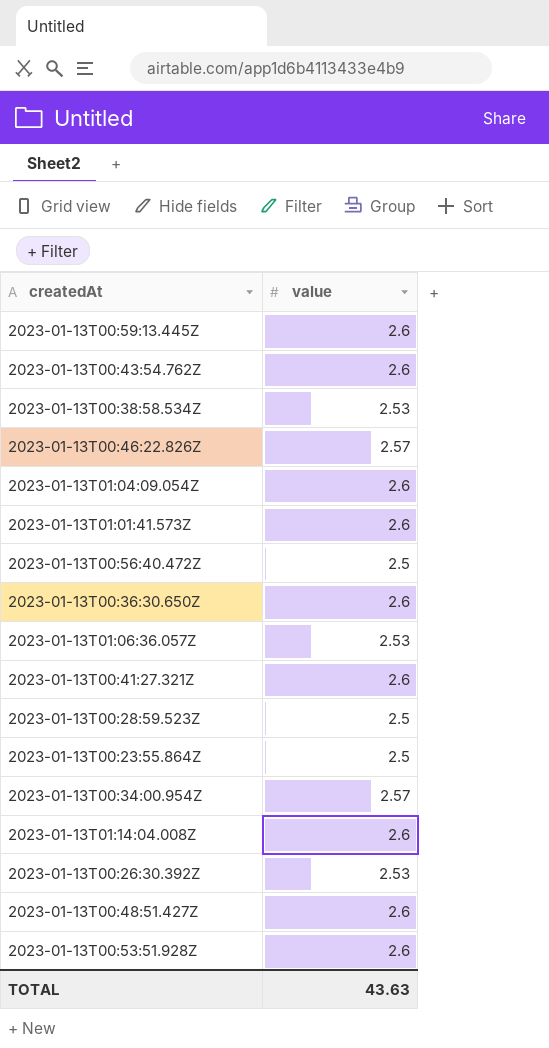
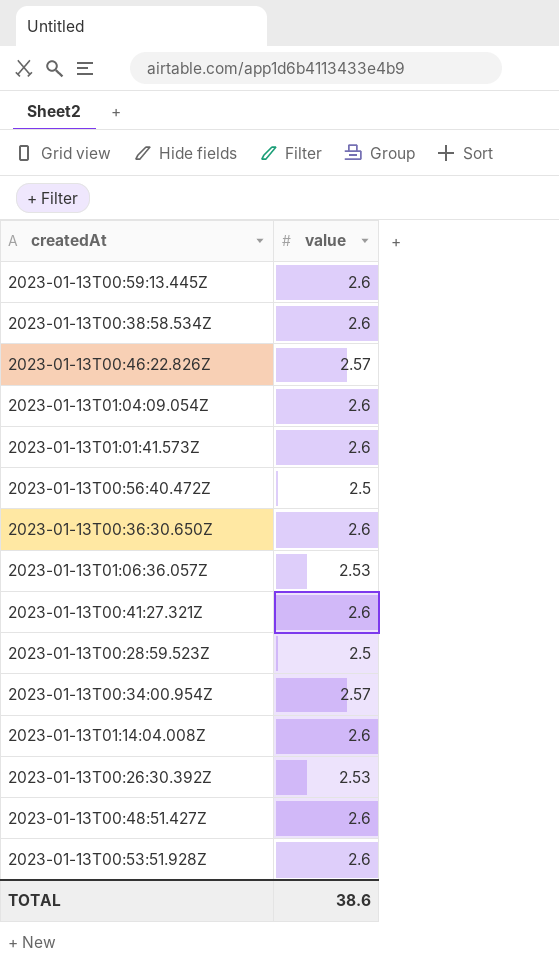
row 2023-01-13T00:43:54.762Z: 2.6 -> none
row 2023-01-13T00:23:55.864Z: 2.5 -> none
2023-01-13T00:38:58.534Z | value: 2.53 -> 2.6
TOTAL | value: 43.63 -> 38.6

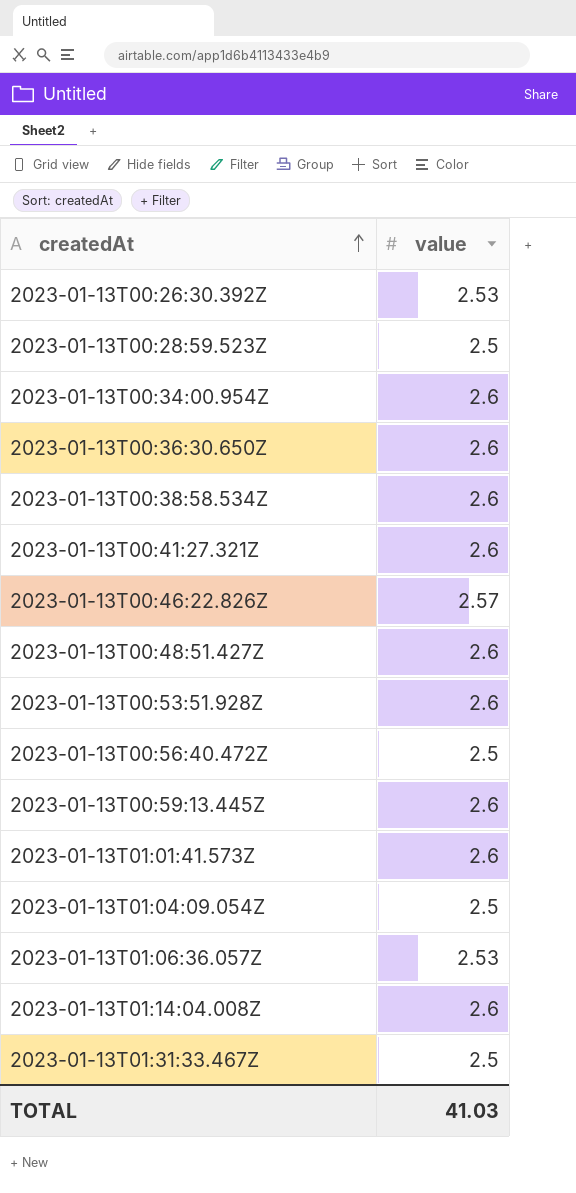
row order: none -> createdAt ascending
2023-01-13T00:34:00.954Z | value: 2.57 -> 2.6
2023-01-13T01:04:09.054Z | value: 2.6 -> 2.5
row 2023-01-13T01:31:33.467Z: none -> 2.5
TOTAL | value: 38.6 -> 41.03

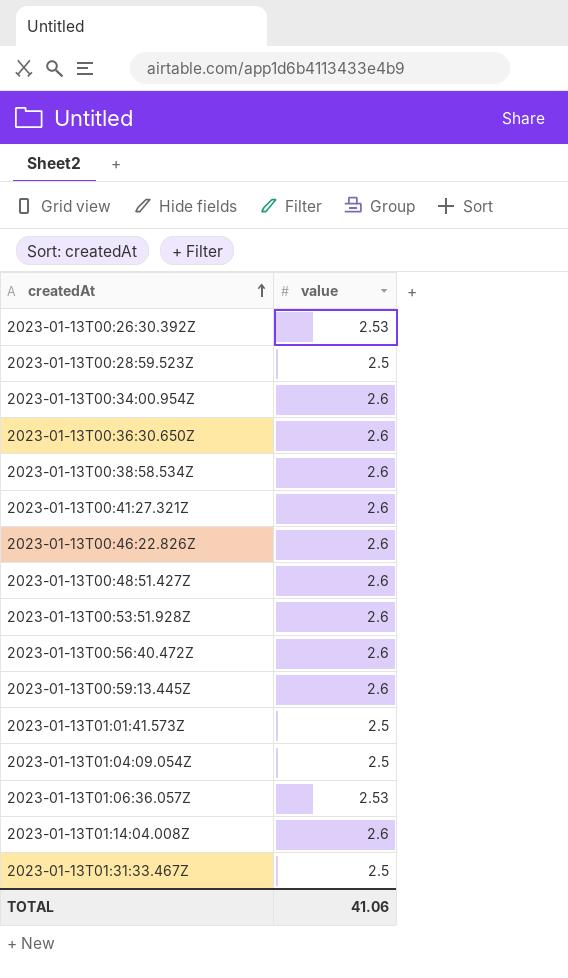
2023-01-13T00:46:22.826Z | value: 2.57 -> 2.6
2023-01-13T00:56:40.472Z | value: 2.5 -> 2.6
2023-01-13T01:01:41.573Z | value: 2.6 -> 2.5
TOTAL | value: 41.03 -> 41.06

